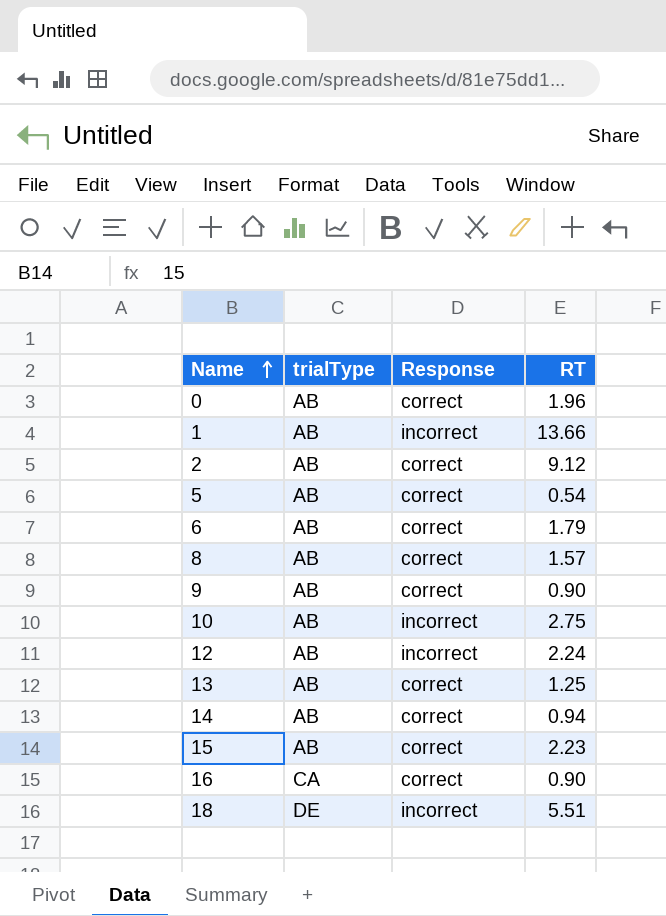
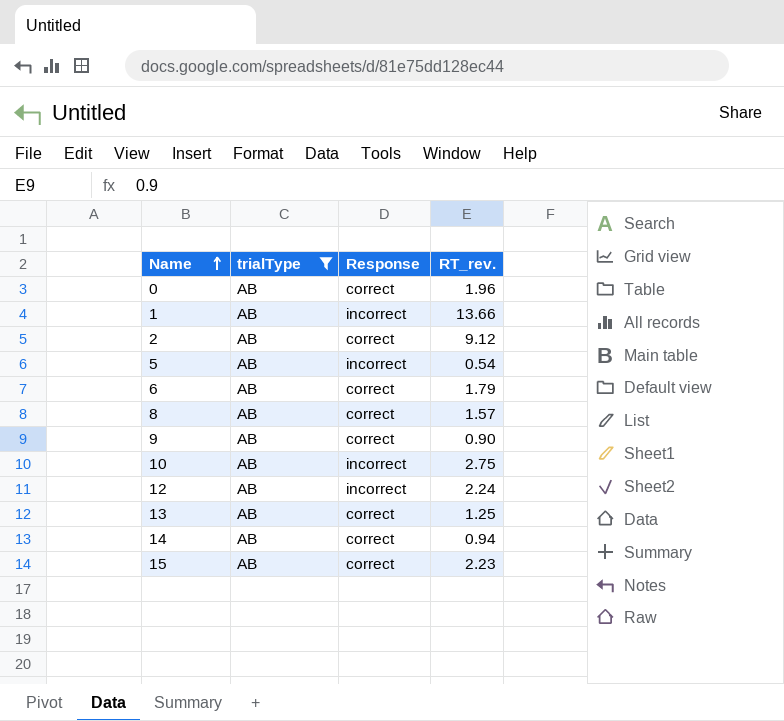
filter: none -> trialType = AB
column name: RT -> RT_rev.
5 | Response: correct -> incorrect

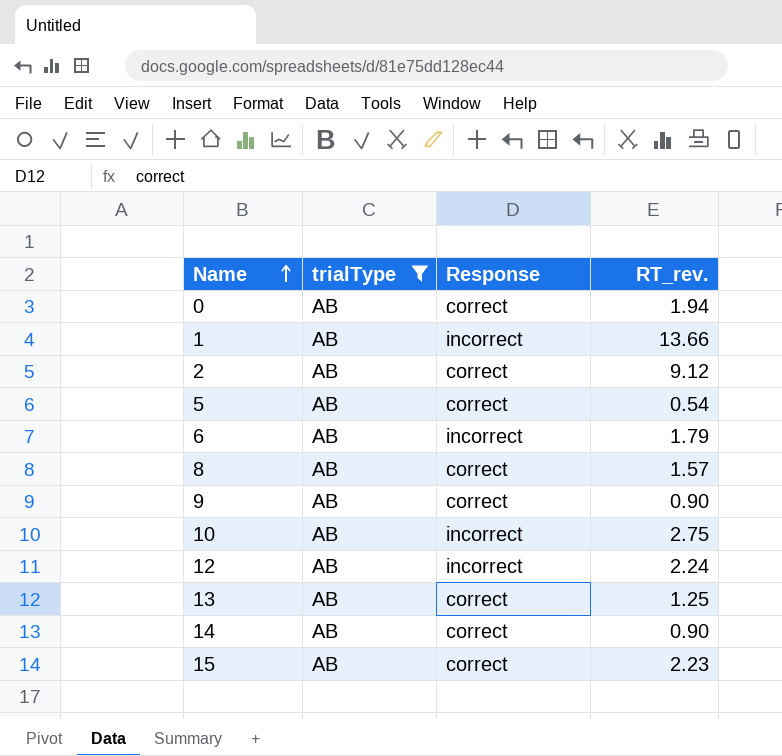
0 | RT_rev.: 1.96 -> 1.94
5 | Response: incorrect -> correct
6 | Response: correct -> incorrect
14 | RT_rev.: 0.94 -> 0.90

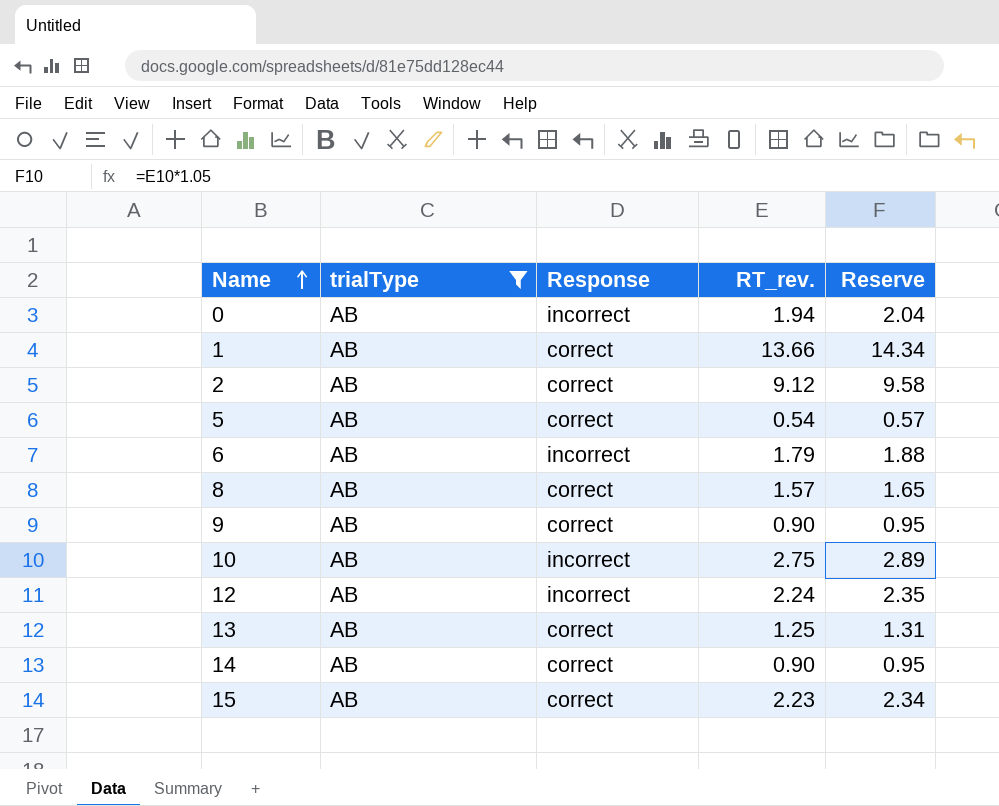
column Reserve | formula: none -> [RT_rev.] * 1.05
0 | Response: correct -> incorrect
1 | Response: incorrect -> correct

